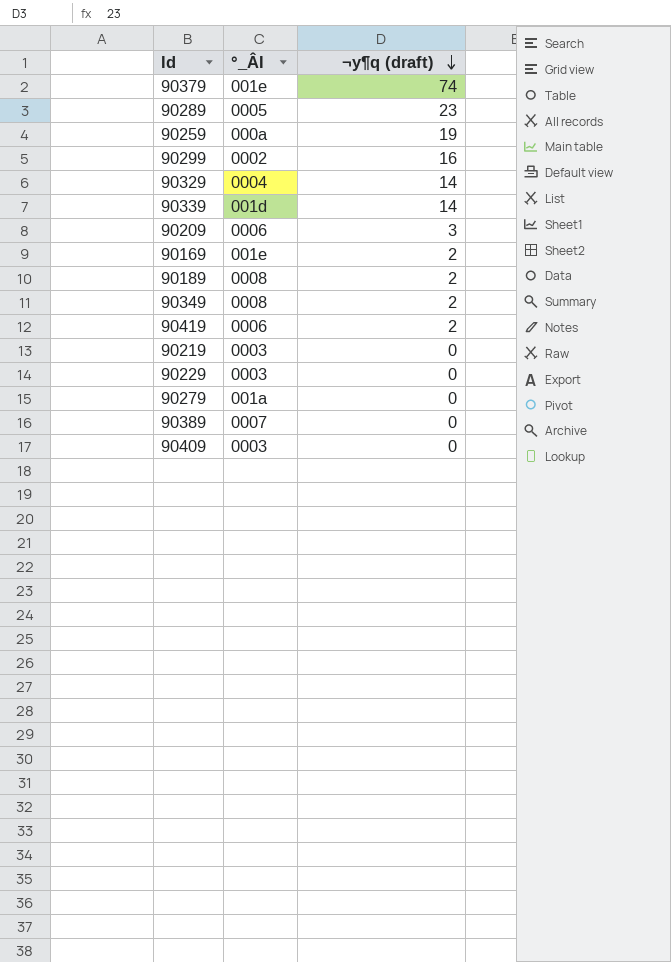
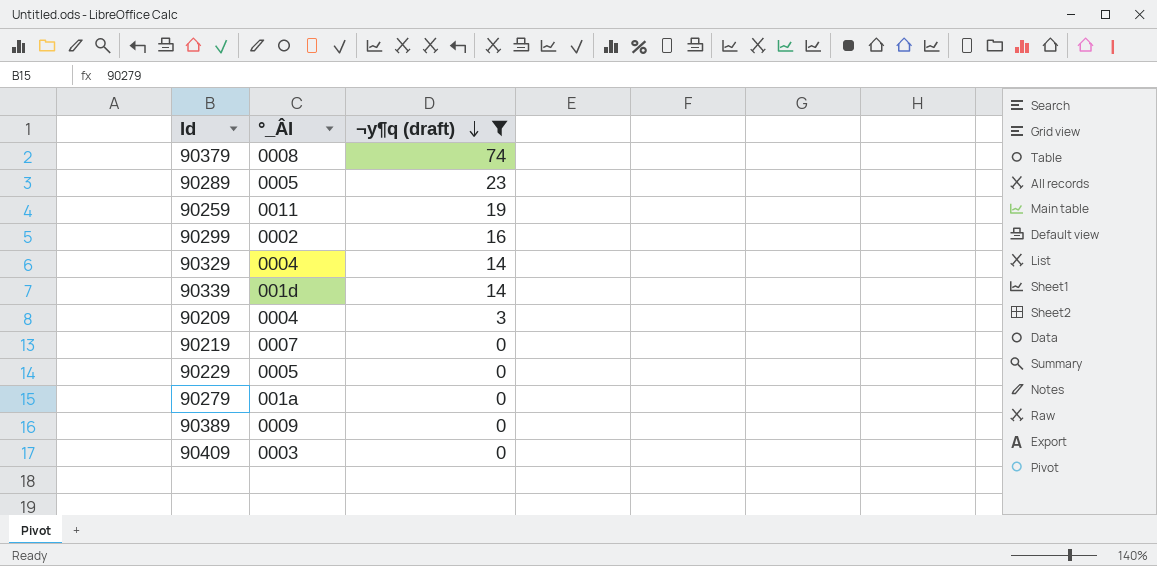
filter: none -> ¬y¶q (draft) != 2
90379 | °_ÂI: 001e -> 0008
90259 | °_ÂI: 000a -> 0011
90209 | °_ÂI: 0006 -> 0004
90219 | °_ÂI: 0003 -> 0007
90229 | °_ÂI: 0003 -> 0005
90389 | °_ÂI: 0007 -> 0009

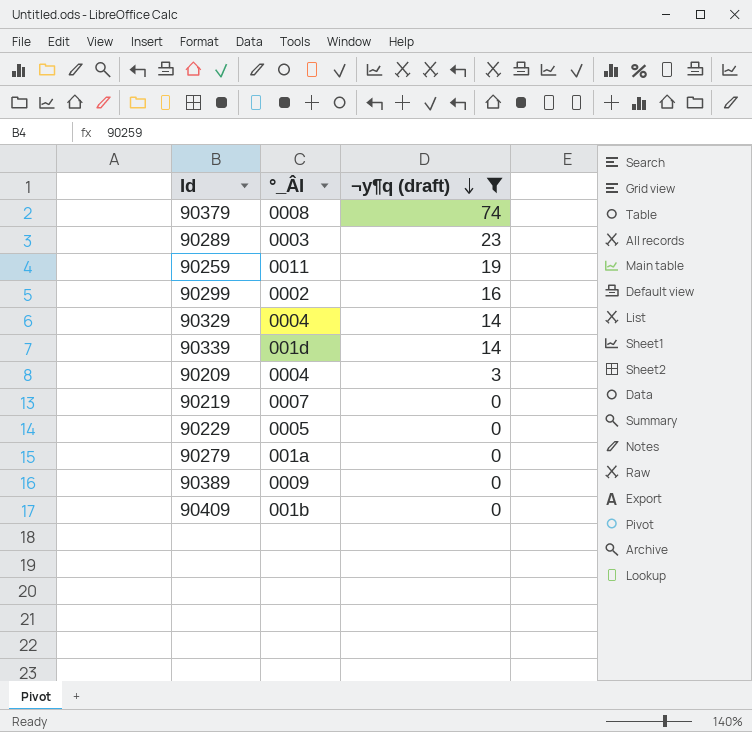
90289 | °_ÂI: 0005 -> 0003
90409 | °_ÂI: 0003 -> 001b

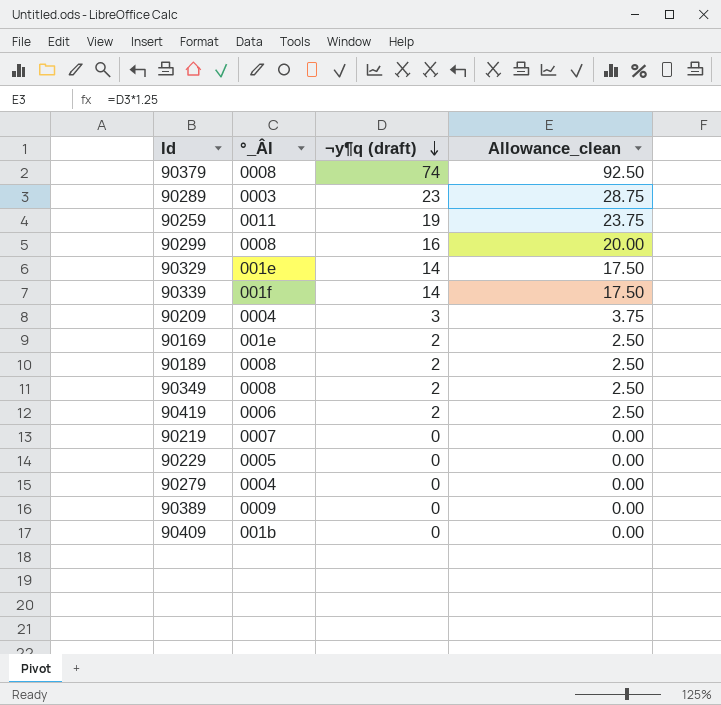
filter: ¬y¶q (draft) != 2 -> none
column Allowance_clean | formula: none -> [¬y¶q (draft)] * 1.25
90299 | °_ÂI: 0002 -> 0008
90329 | °_ÂI: 0004 -> 001e
90339 | °_ÂI: 001d -> 001f
90279 | °_ÂI: 001a -> 0004

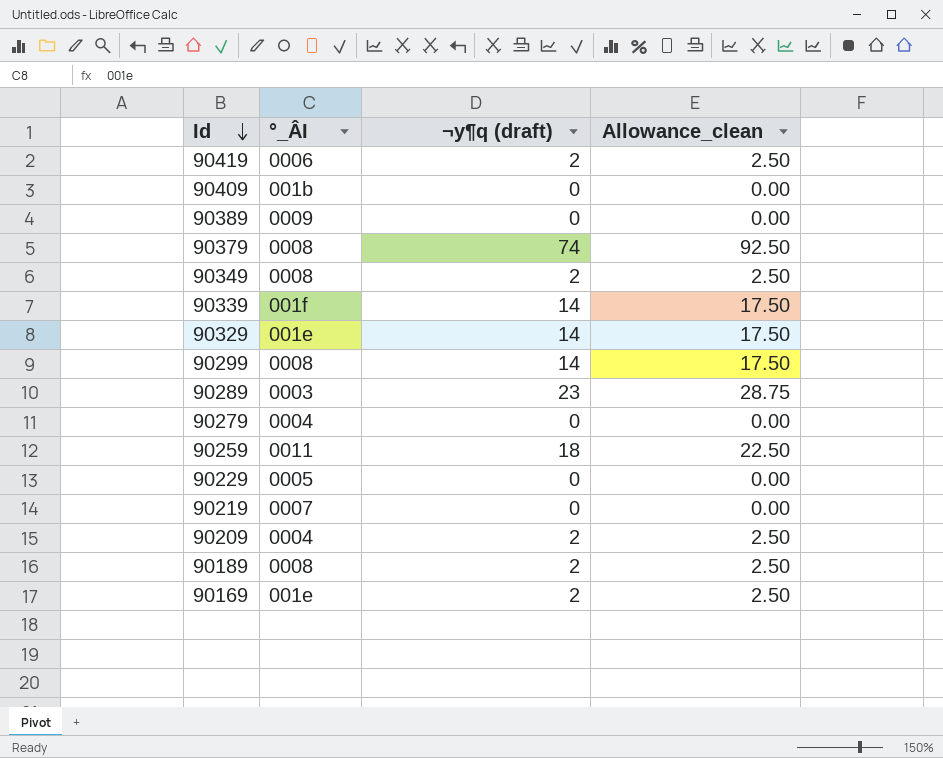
row order: ¬y¶q (draft) descending -> Id descending
90299 | ¬y¶q (draft): 16 -> 14
90299 | Allowance_clean: 20.00 -> 17.50
90259 | ¬y¶q (draft): 19 -> 18
90259 | Allowance_clean: 23.75 -> 22.50
90209 | ¬y¶q (draft): 3 -> 2
90209 | Allowance_clean: 3.75 -> 2.50

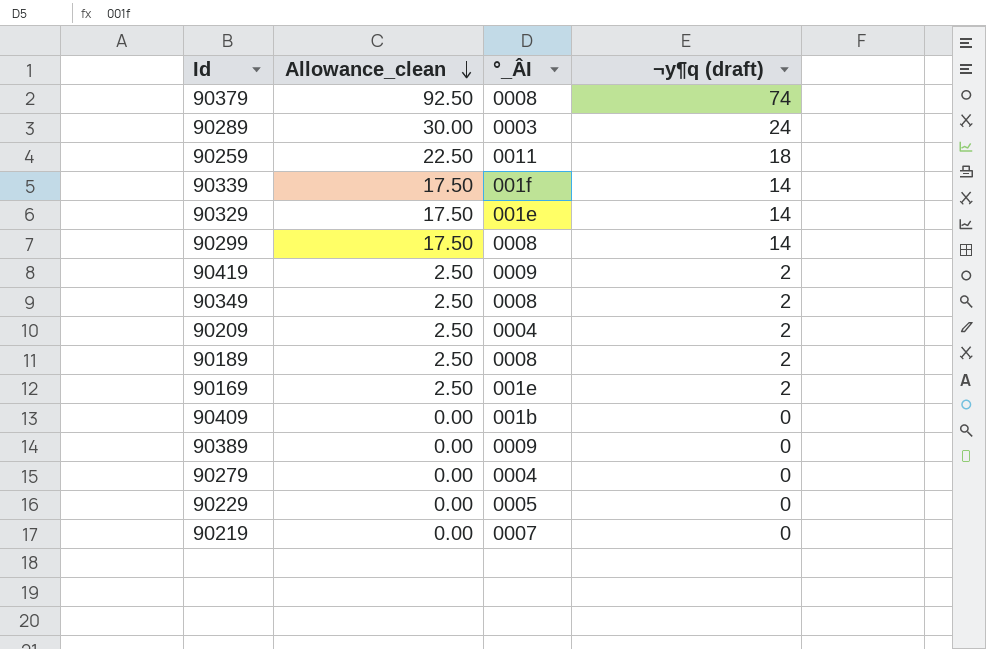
row order: Id descending -> Allowance_clean descending
column Allowance_clean | position: 4 -> 2
90289 | Allowance_clean: 28.75 -> 30.00
90289 | ¬y¶q (draft): 23 -> 24
90419 | °_ÂI: 0006 -> 0009

